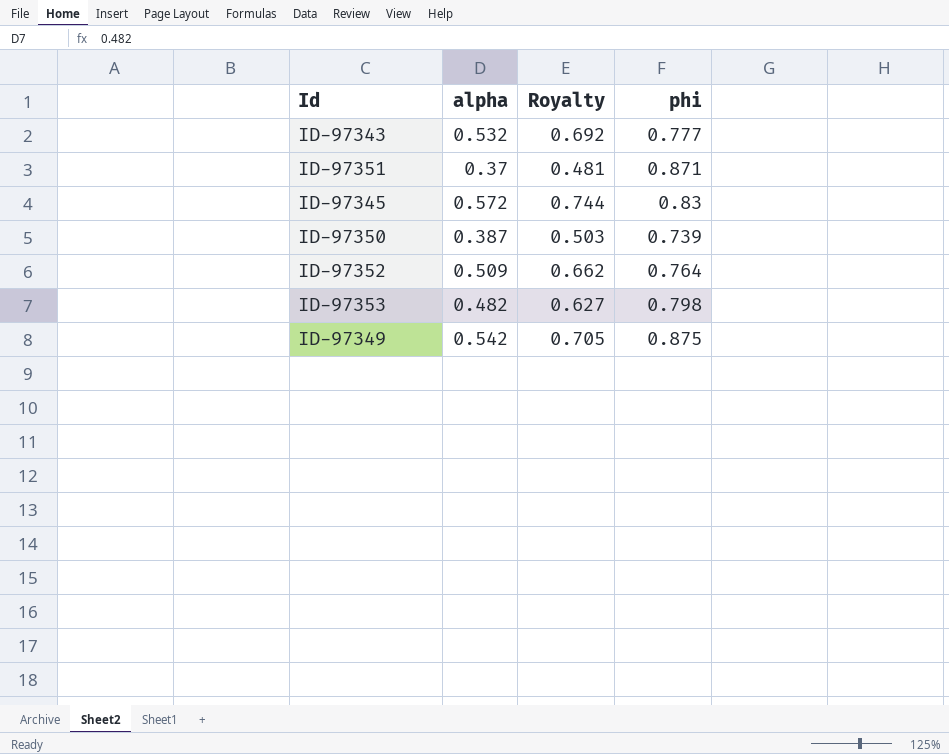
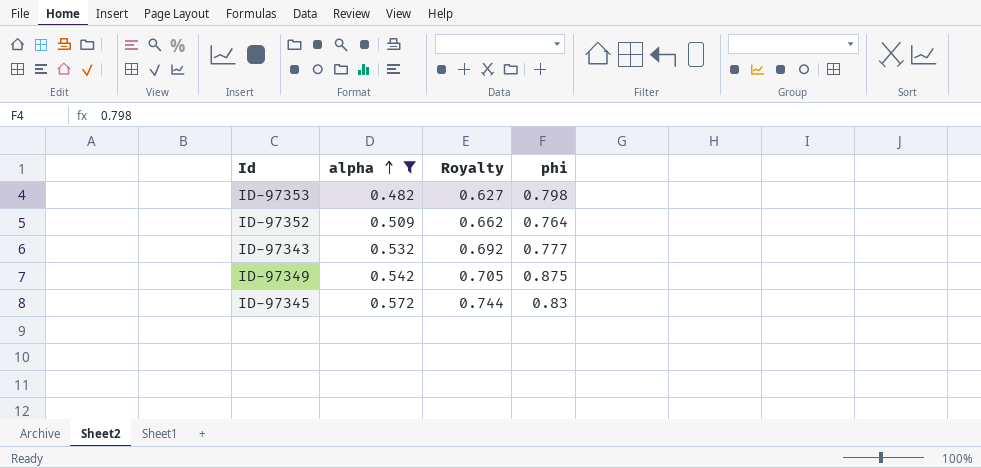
filter: none -> alpha >= 0.482
row order: none -> alpha ascending

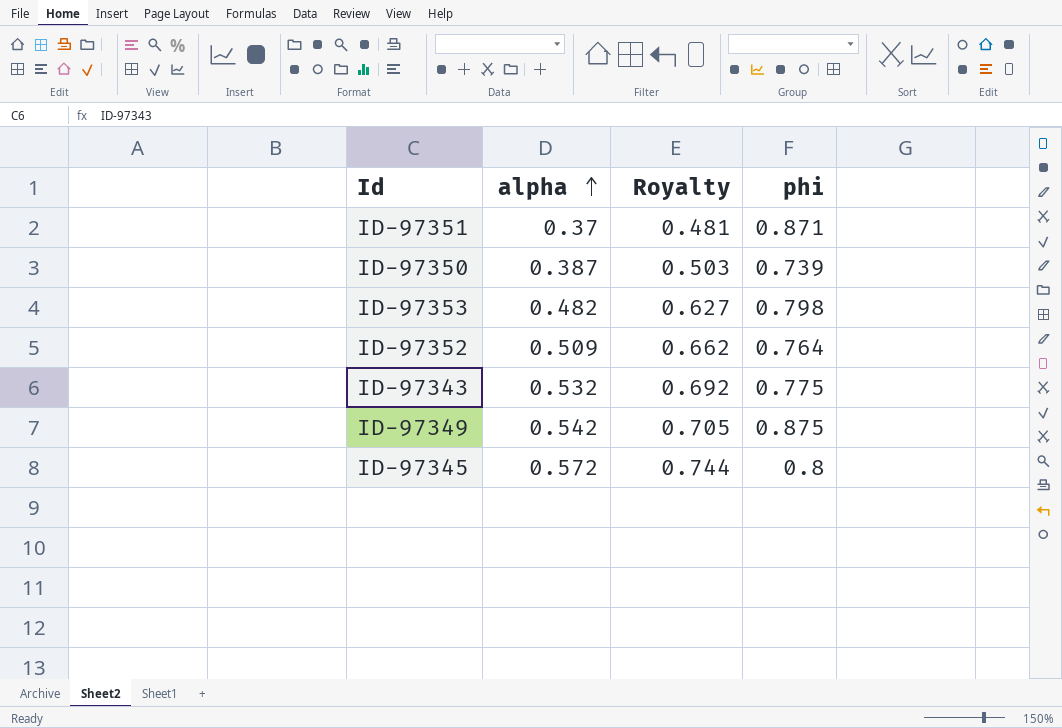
filter: alpha >= 0.482 -> none
ID-97343 | phi: 0.777 -> 0.775
ID-97345 | phi: 0.83 -> 0.8

